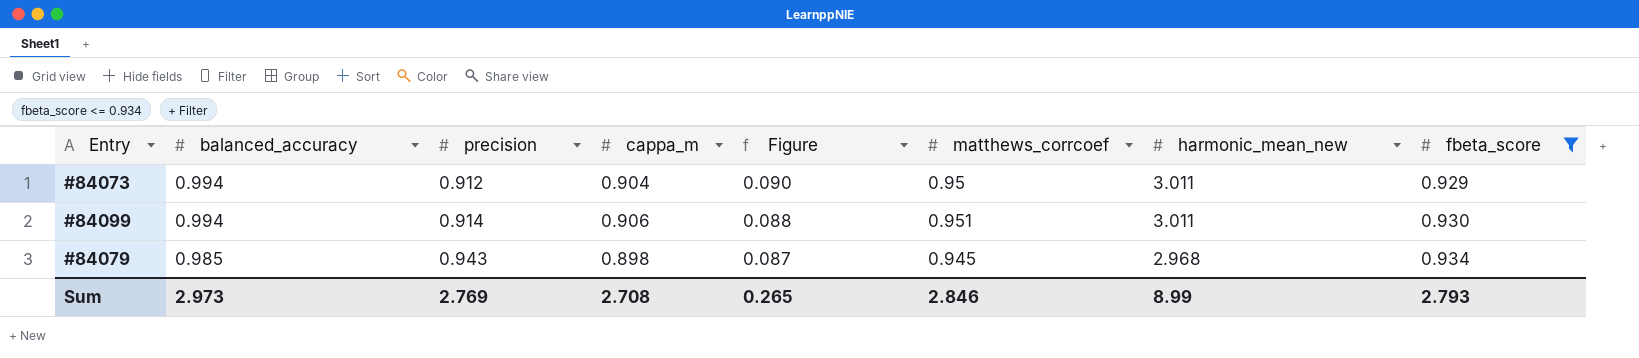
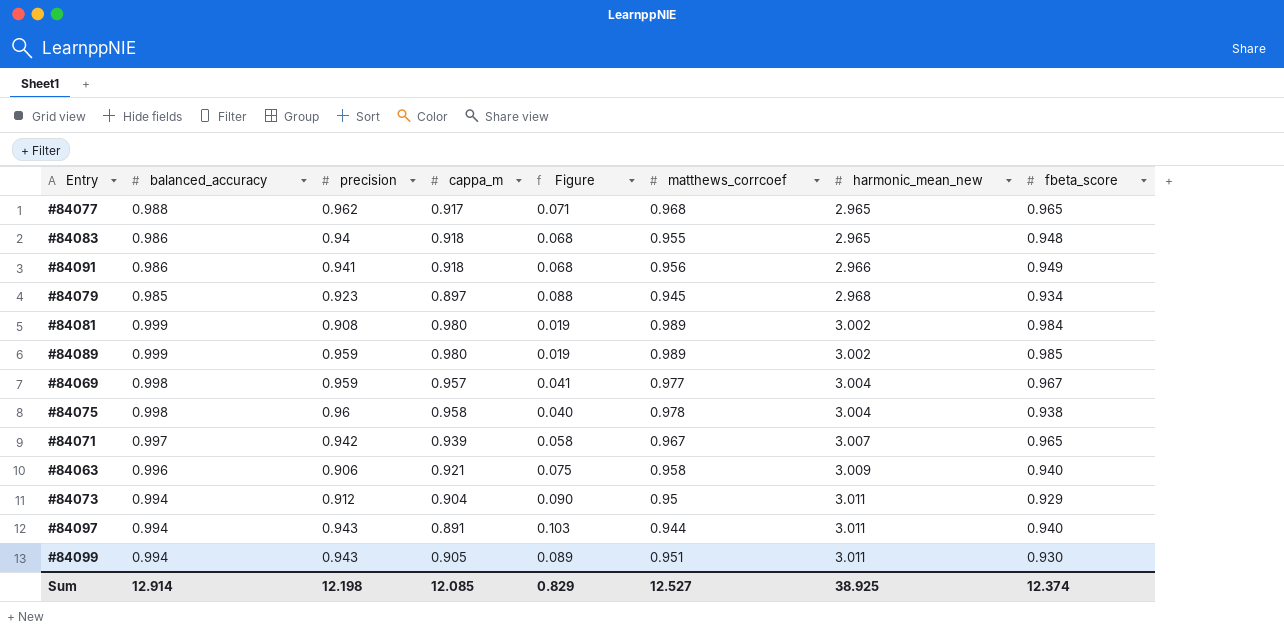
filter: fbeta_score <= 0.934 -> none
row order: balanced_accuracy descending -> harmonic_mean_new ascending
#84079 | precision: 0.943 -> 0.923
#84079 | cappa_m: 0.898 -> 0.897
#84079 | Figure: 0.087 -> 0.088
#84099 | precision: 0.914 -> 0.943
#84099 | cappa_m: 0.906 -> 0.905
#84099 | Figure: 0.088 -> 0.089
Sum | balanced_accuracy: 2.973 -> 12.914
Sum | precision: 2.769 -> 12.198
Sum | cappa_m: 2.708 -> 12.085
Sum | Figure: 0.265 -> 0.829
Sum | matthews_corrcoef: 2.846 -> 12.527
Sum | harmonic_mean_new: 8.99 -> 38.925
Sum | fbeta_score: 2.793 -> 12.374

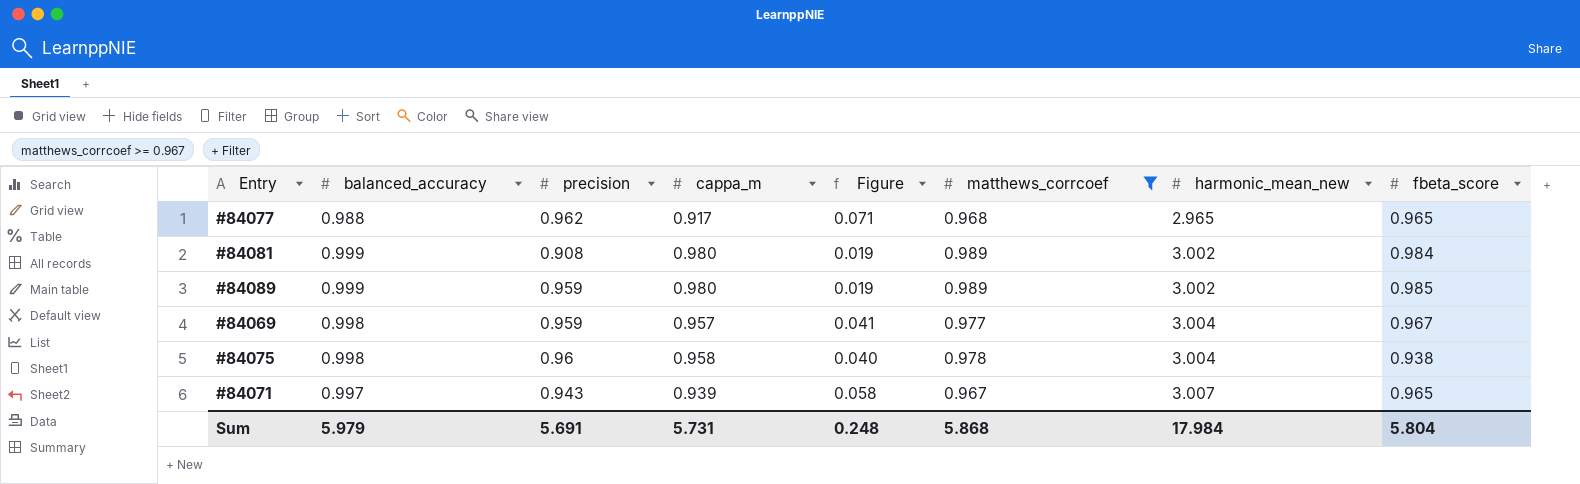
filter: none -> matthews_corrcoef >= 0.967
#84071 | precision: 0.942 -> 0.943
Sum | balanced_accuracy: 12.914 -> 5.979
Sum | precision: 12.198 -> 5.691
Sum | cappa_m: 12.085 -> 5.731
Sum | Figure: 0.829 -> 0.248
Sum | matthews_corrcoef: 12.527 -> 5.868
Sum | harmonic_mean_new: 38.925 -> 17.984
Sum | fbeta_score: 12.374 -> 5.804

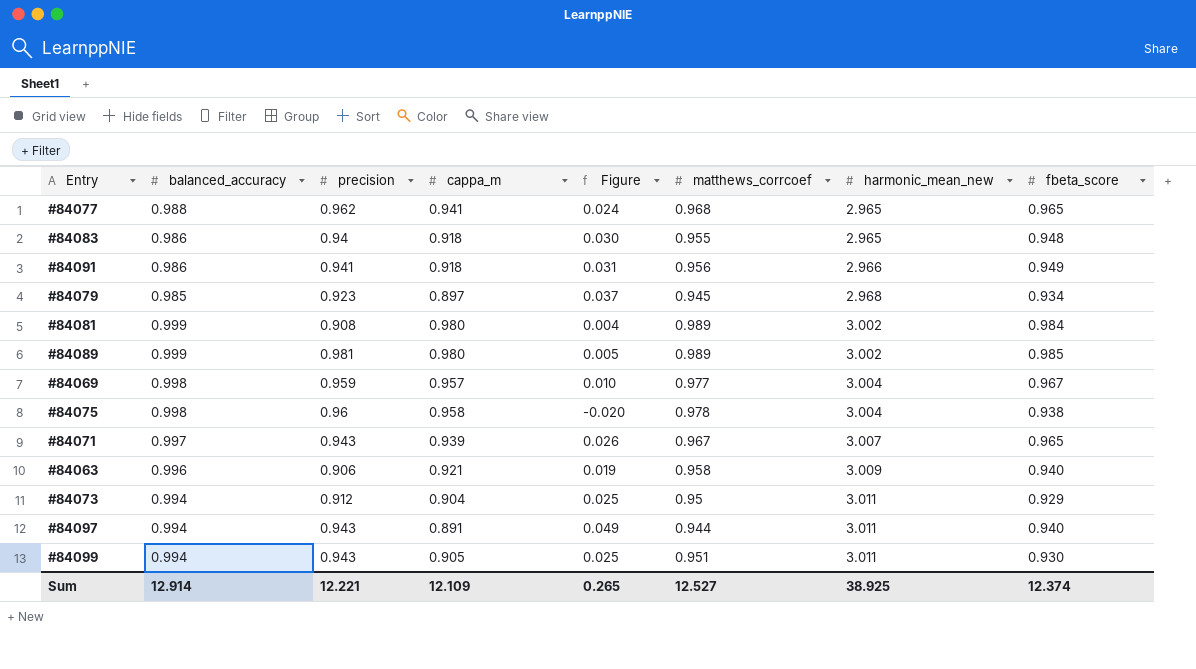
filter: matthews_corrcoef >= 0.967 -> none
column Figure | formula: [balanced_accuracy] - [cappa_m] -> [fbeta_score] - [cappa_m]
#84077 | cappa_m: 0.917 -> 0.941
#84089 | precision: 0.959 -> 0.981
Sum | balanced_accuracy: 5.979 -> 12.914
Sum | precision: 5.691 -> 12.221
Sum | cappa_m: 5.731 -> 12.109
Sum | Figure: 0.248 -> 0.265
Sum | matthews_corrcoef: 5.868 -> 12.527
Sum | harmonic_mean_new: 17.984 -> 38.925
Sum | fbeta_score: 5.804 -> 12.374

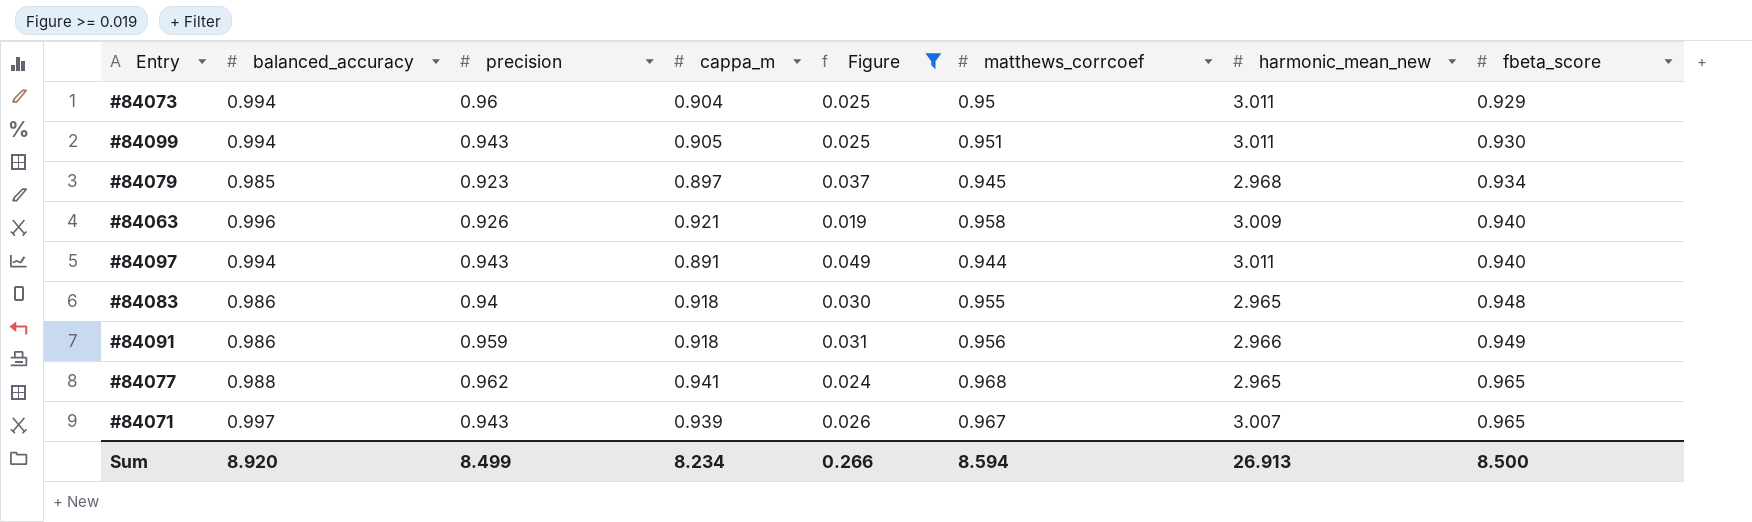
filter: none -> Figure >= 0.019
row order: harmonic_mean_new ascending -> fbeta_score ascending
#84073 | precision: 0.912 -> 0.96
#84063 | precision: 0.906 -> 0.926
#84091 | precision: 0.941 -> 0.959
Sum | balanced_accuracy: 12.914 -> 8.920
Sum | precision: 12.221 -> 8.499
Sum | cappa_m: 12.109 -> 8.234
Sum | Figure: 0.265 -> 0.266
Sum | matthews_corrcoef: 12.527 -> 8.594
Sum | harmonic_mean_new: 38.925 -> 26.913
Sum | fbeta_score: 12.374 -> 8.500

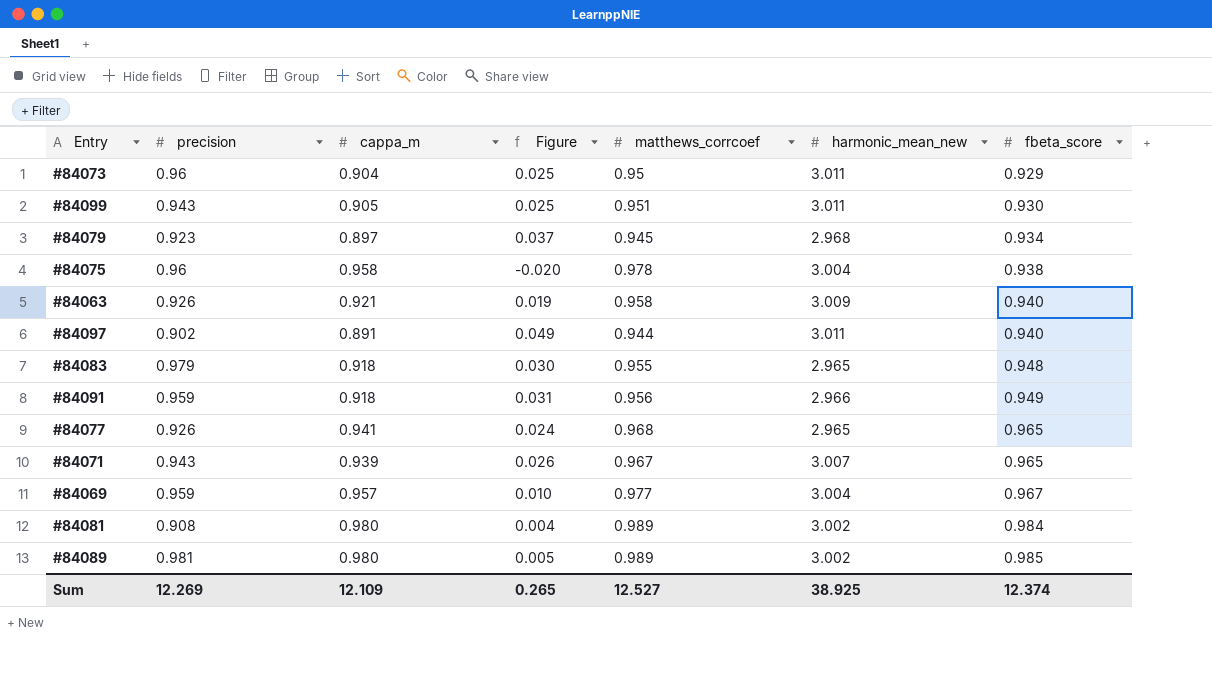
filter: Figure >= 0.019 -> none
column balanced_accuracy | position: 2 -> none
#84097 | precision: 0.943 -> 0.902
#84083 | precision: 0.94 -> 0.979
#84077 | precision: 0.962 -> 0.926
Sum | precision: 8.499 -> 12.269
Sum | cappa_m: 8.234 -> 12.109
Sum | Figure: 0.266 -> 0.265
Sum | matthews_corrcoef: 8.594 -> 12.527
Sum | harmonic_mean_new: 26.913 -> 38.925
Sum | fbeta_score: 8.500 -> 12.374

